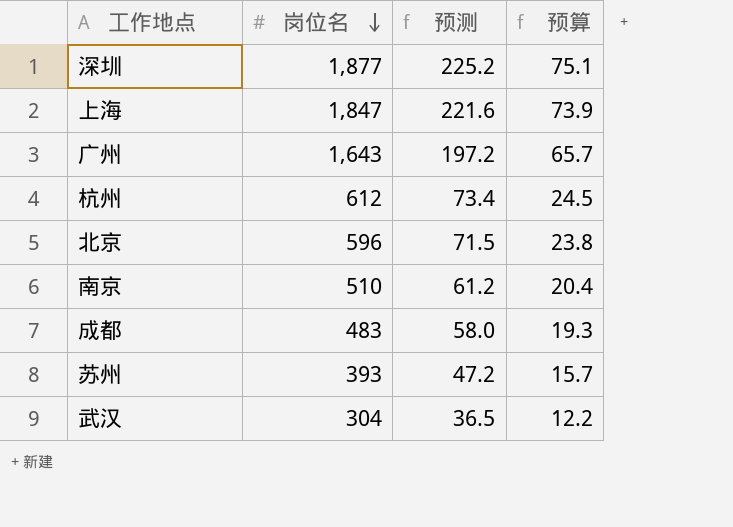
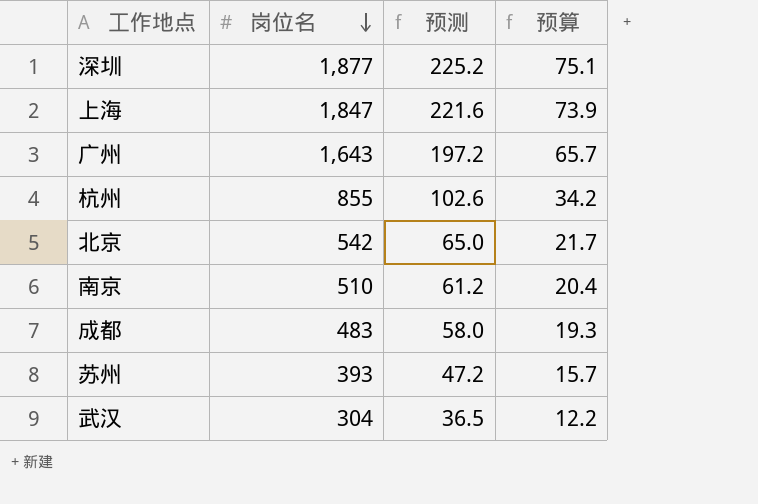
杭州 | 岗位名: 612 -> 855
杭州 | 预测: 73.4 -> 102.6
杭州 | 预算: 24.5 -> 34.2
北京 | 岗位名: 596 -> 542
北京 | 预测: 71.5 -> 65.0
北京 | 预算: 23.8 -> 21.7

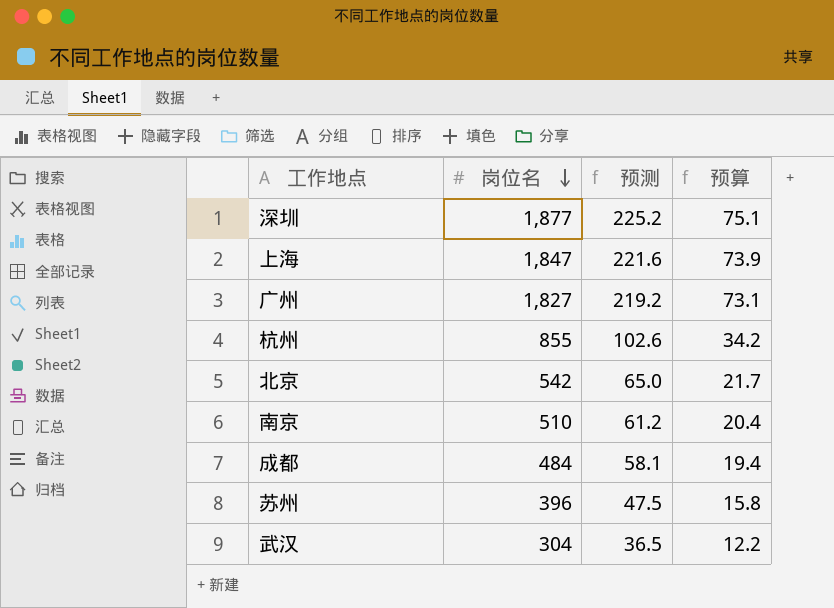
广州 | 岗位名: 1,643 -> 1,827
广州 | 预测: 197.2 -> 219.2
广州 | 预算: 65.7 -> 73.1
成都 | 岗位名: 483 -> 484
成都 | 预测: 58.0 -> 58.1
成都 | 预算: 19.3 -> 19.4
苏州 | 岗位名: 393 -> 396
苏州 | 预测: 47.2 -> 47.5
苏州 | 预算: 15.7 -> 15.8

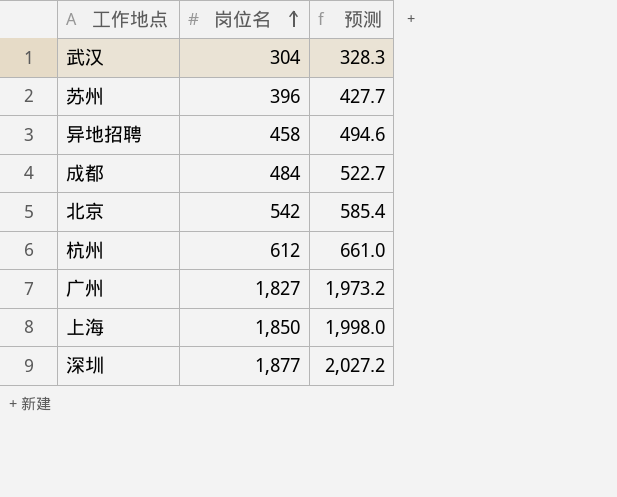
row order: 岗位名 descending -> 岗位名 ascending
column 预算 | formula: [岗位名] * 0.04 -> none
column 预测 | formula: [岗位名] * 0.12 -> [岗位名] * 1.08
row 南京: 510 | 61.2 | 20.4 -> none
row 异地招聘: none -> 458 | 494.6
杭州 | 岗位名: 855 -> 612
上海 | 岗位名: 1,847 -> 1,850

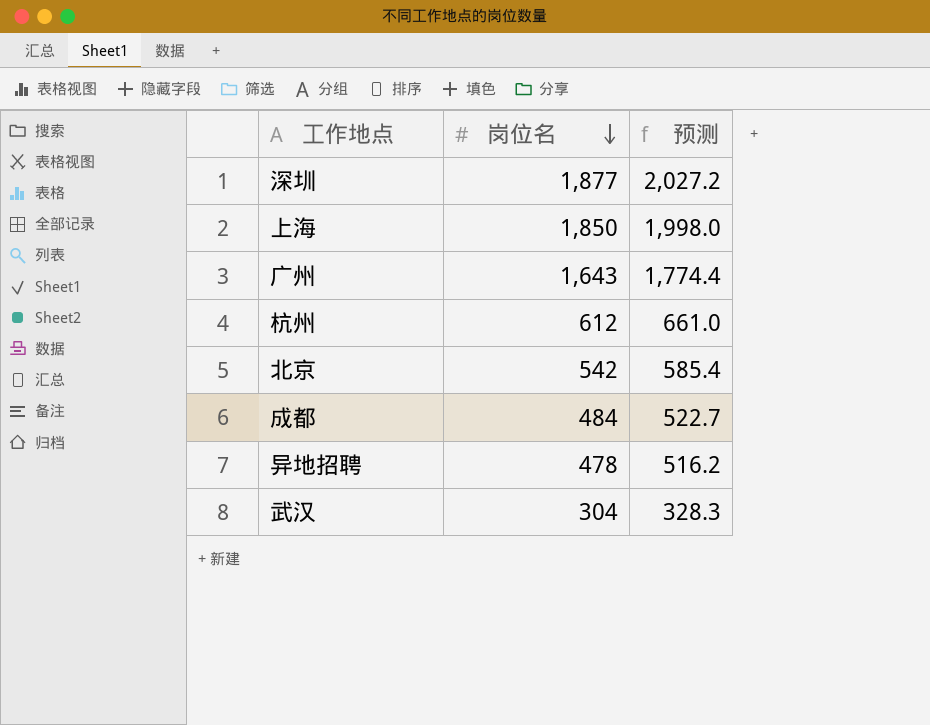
row order: 岗位名 ascending -> 岗位名 descending
row 苏州: 396 | 427.7 -> none
广州 | 岗位名: 1,827 -> 1,643
广州 | 预测: 1,973.2 -> 1,774.4
异地招聘 | 岗位名: 458 -> 478
异地招聘 | 预测: 494.6 -> 516.2

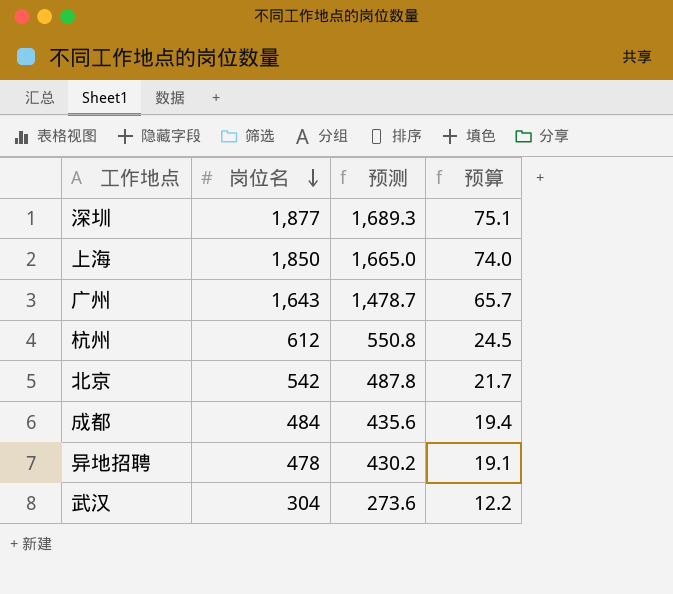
column 预测 | formula: [岗位名] * 1.08 -> [岗位名] * 0.9
column 预算 | formula: none -> [岗位名] * 0.04

